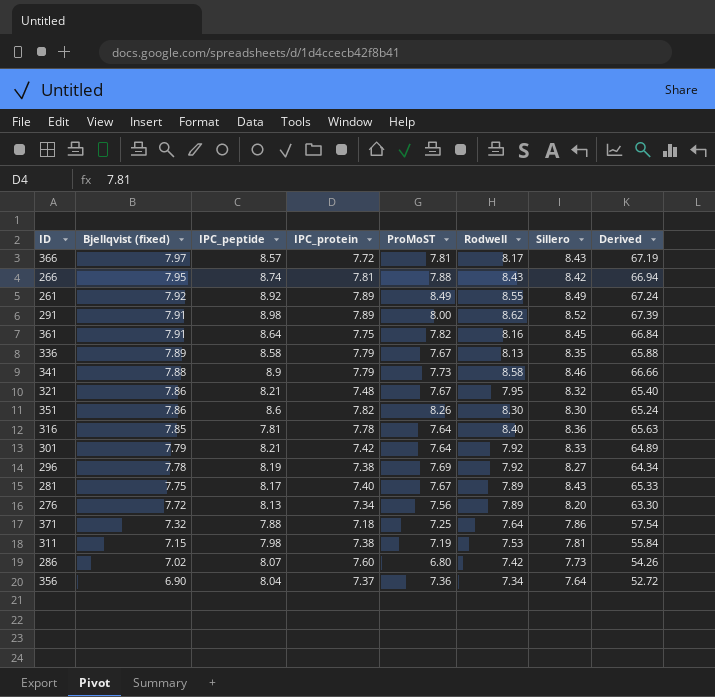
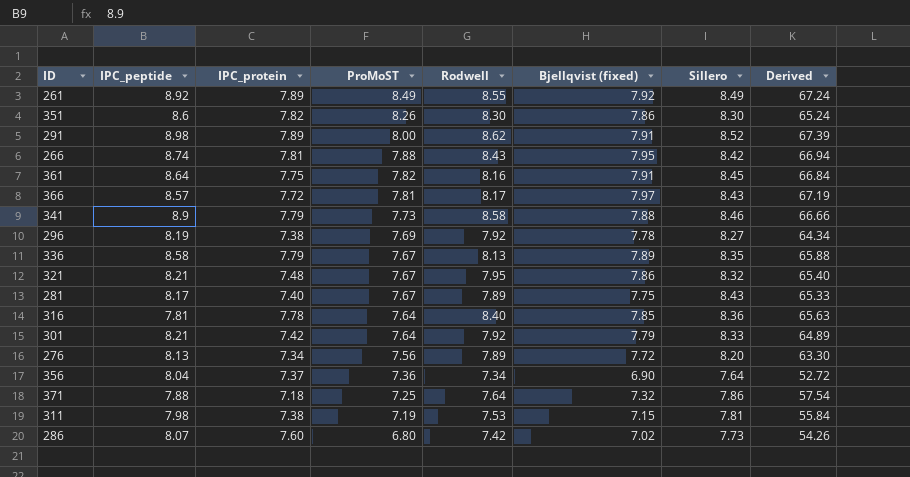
row order: Bjellqvist (fixed) descending -> ProMoST descending
column Bjellqvist (fixed) | position: 2 -> 6

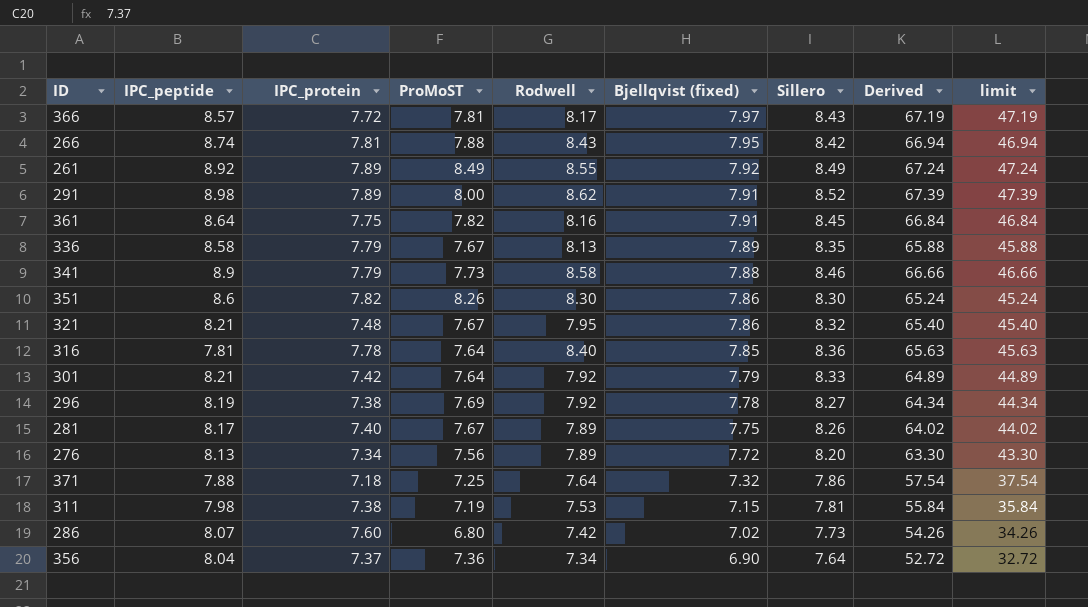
row order: ProMoST descending -> Bjellqvist (fixed) descending
column limit | formula: none -> [Derived] - 20
281 | Sillero: 8.43 -> 8.26
281 | Derived: 65.33 -> 64.02

